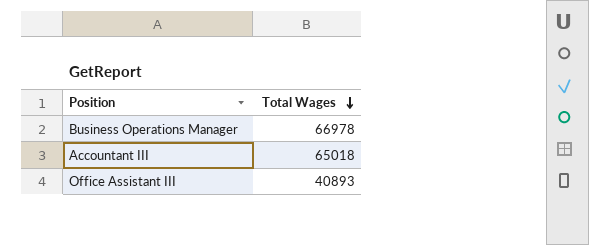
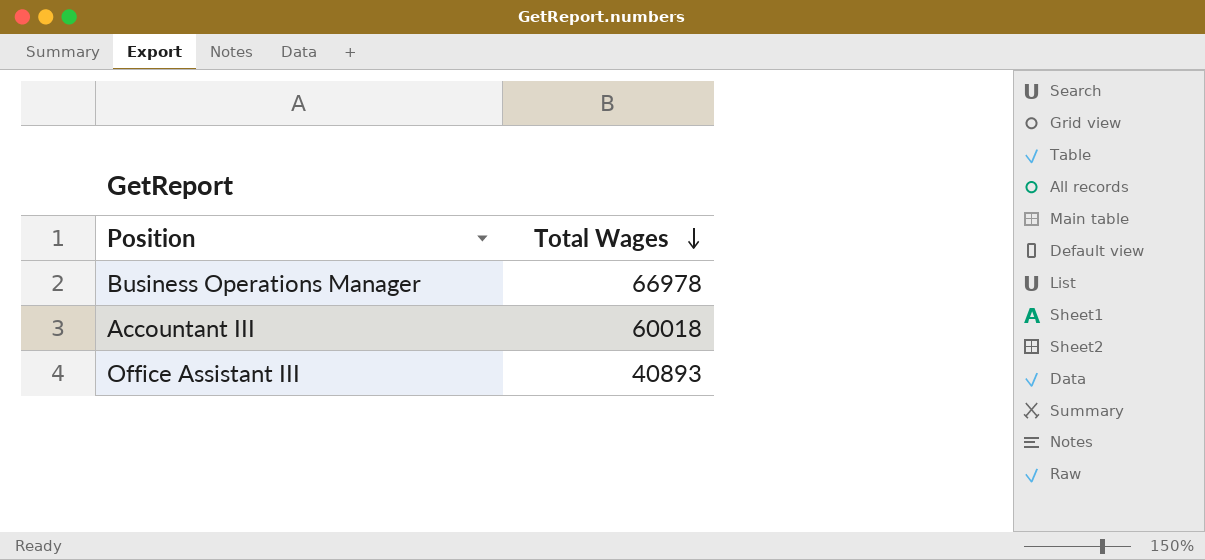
Accountant III | Total Wages: 65018 -> 60018

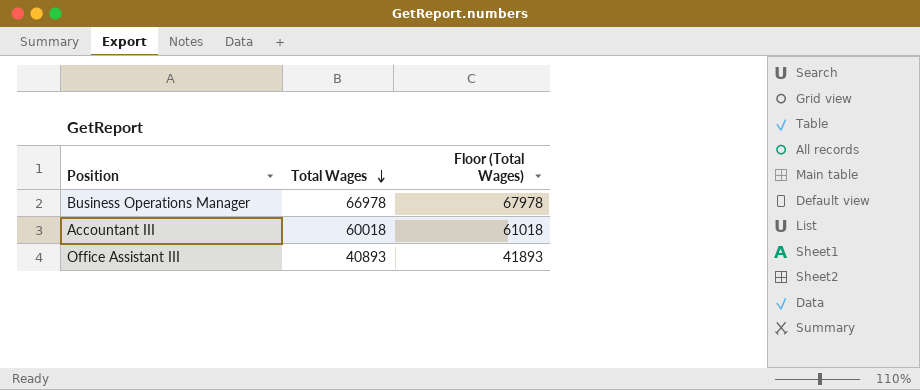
column Floor (Total Wages) | formula: none -> [Total Wages] + 1000

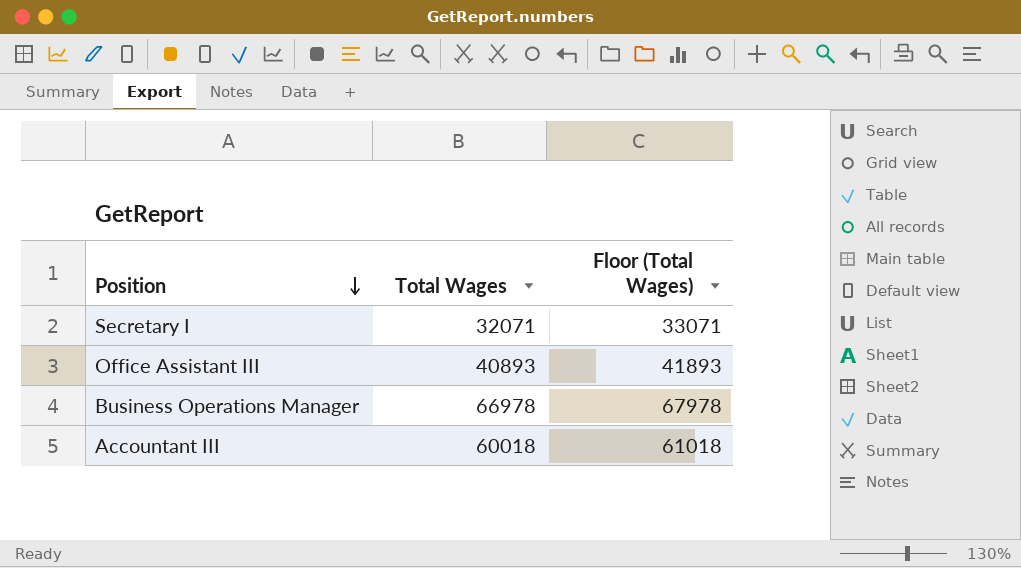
row order: Total Wages descending -> Position descending
row Secretary I: none -> 32071 | 33071

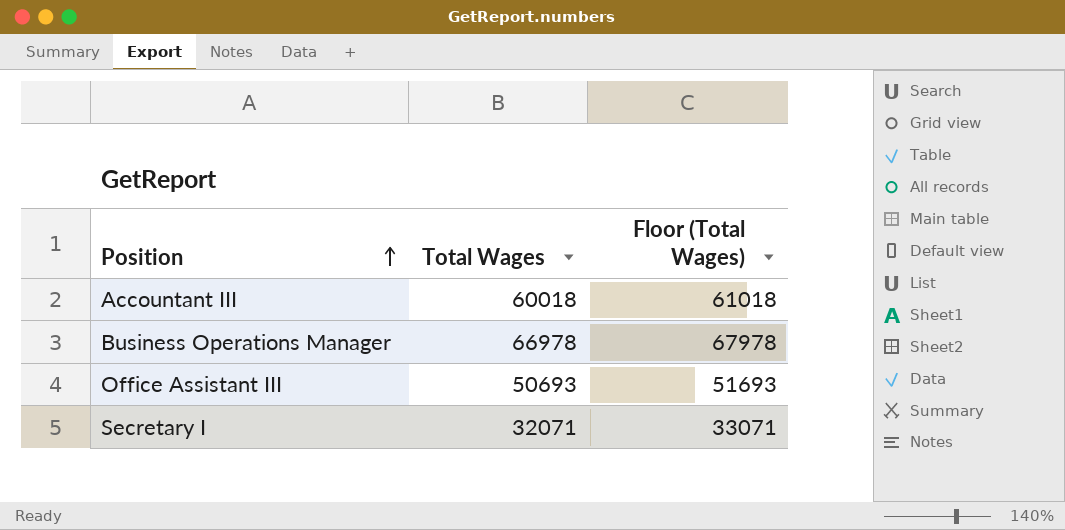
row order: Position descending -> Position ascending
Office Assistant III | Total Wages: 40893 -> 50693
Office Assistant III | Floor (Total Wages): 41893 -> 51693

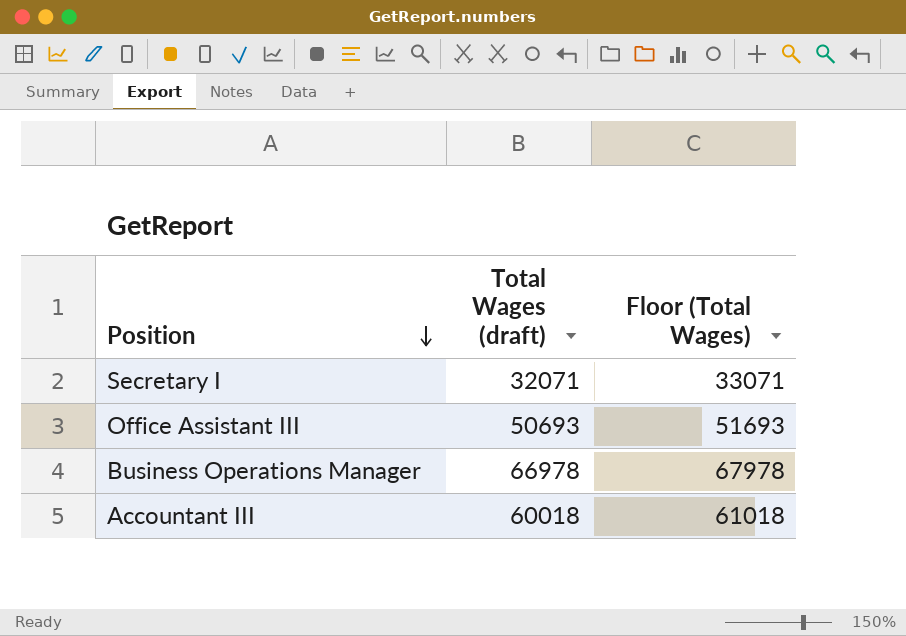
row order: Position ascending -> Position descending
column name: Total Wages -> Total Wages (draft)

